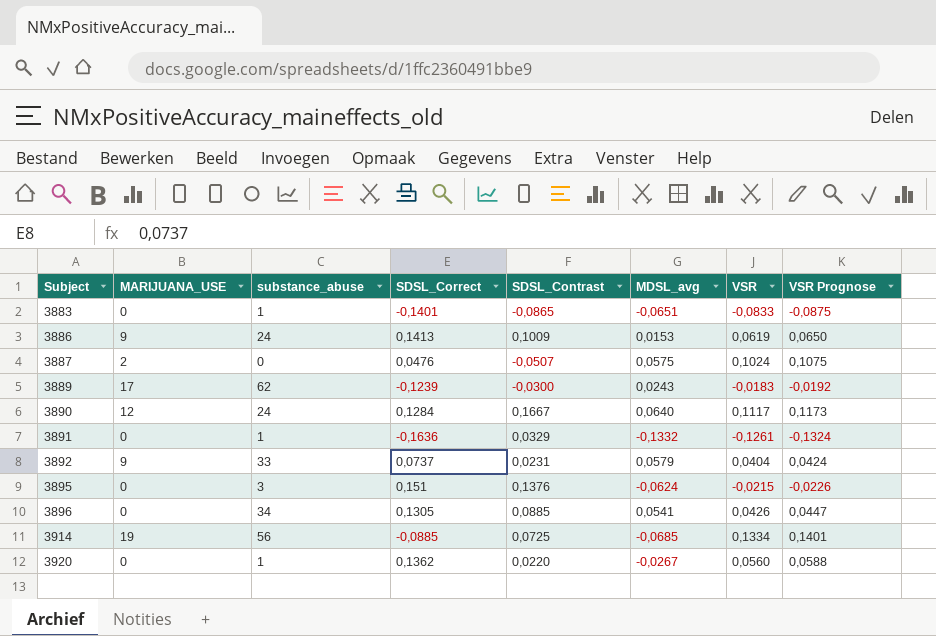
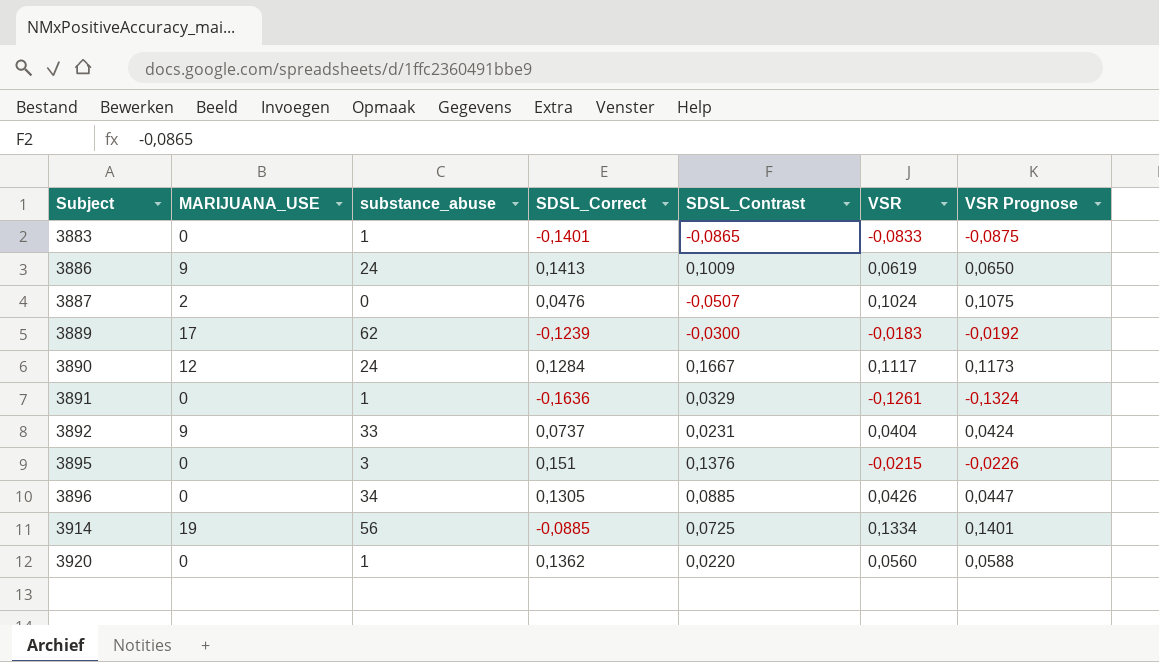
column MDSL_avg | position: 6 -> none

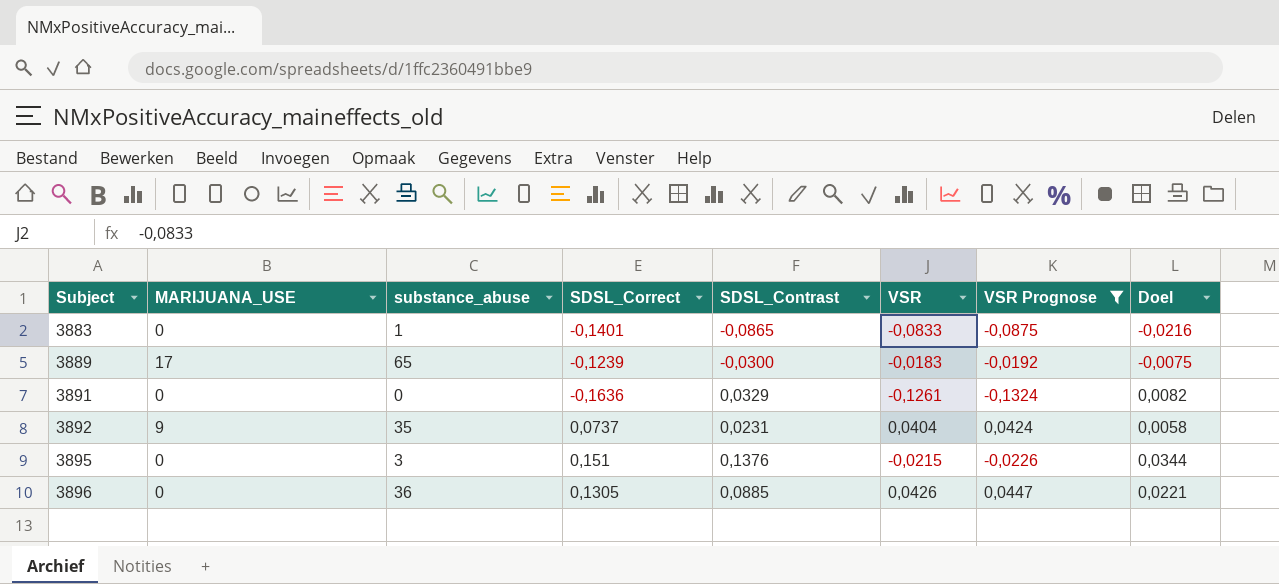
filter: none -> VSR Prognose <= 0,0447
column Doel | formula: none -> [SDSL_Contrast] * 0,25
3889 | substance_abuse: 62 -> 65
3891 | substance_abuse: 1 -> 0
3892 | substance_abuse: 33 -> 35
3896 | substance_abuse: 34 -> 36

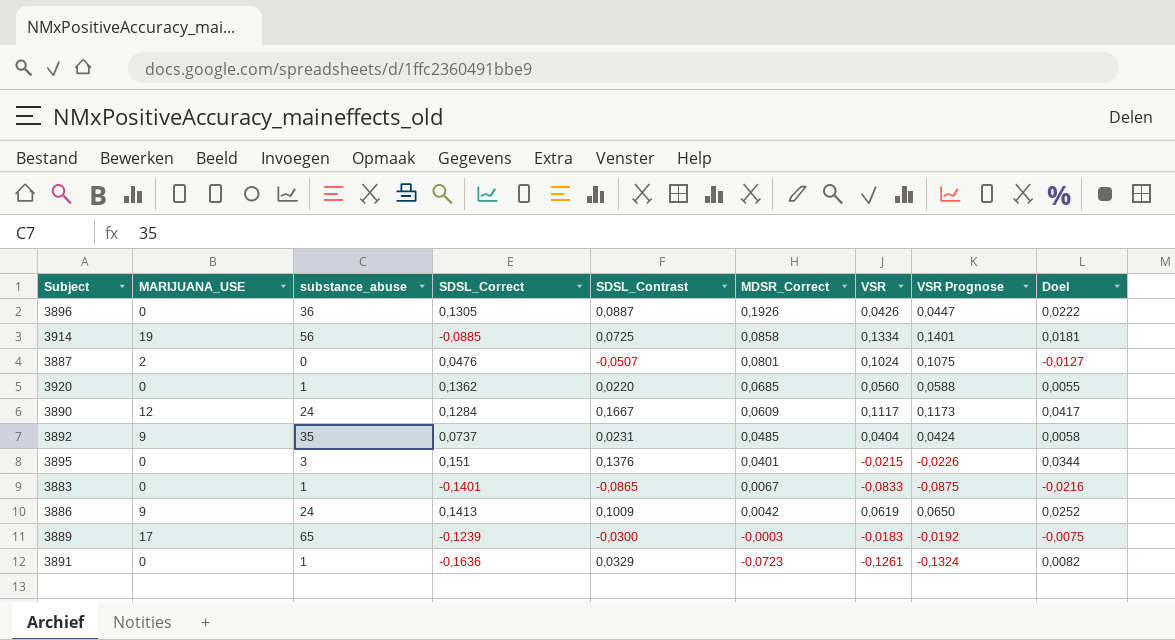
filter: VSR Prognose <= 0,0447 -> none
row order: Subject ascending -> MDSR_Correct descending
column MDSR_Correct | position: none -> 6
3896 | SDSL_Contrast: 0,0885 -> 0,0887
3896 | Doel: 0,0221 -> 0,0222
3891 | substance_abuse: 0 -> 1

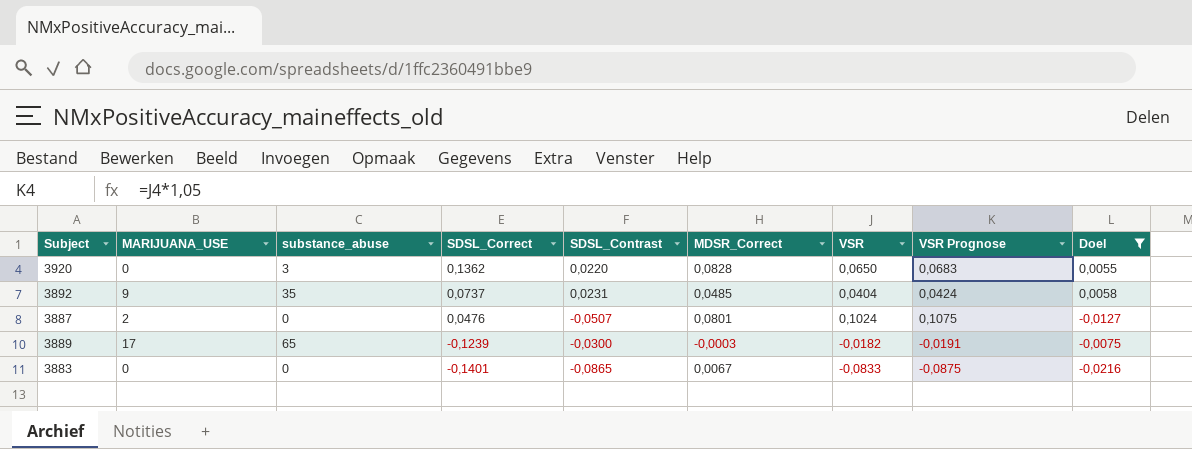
filter: none -> Doel <= 0,0058
row order: MDSR_Correct descending -> SDSL_Correct descending
3920 | substance_abuse: 1 -> 3
3920 | MDSR_Correct: 0,0685 -> 0,0828
3920 | VSR: 0,0560 -> 0,0650
3920 | VSR Prognose: 0,0588 -> 0,0683
3889 | VSR: -0,0183 -> -0,0182
3889 | VSR Prognose: -0,0192 -> -0,0191
3883 | substance_abuse: 1 -> 0

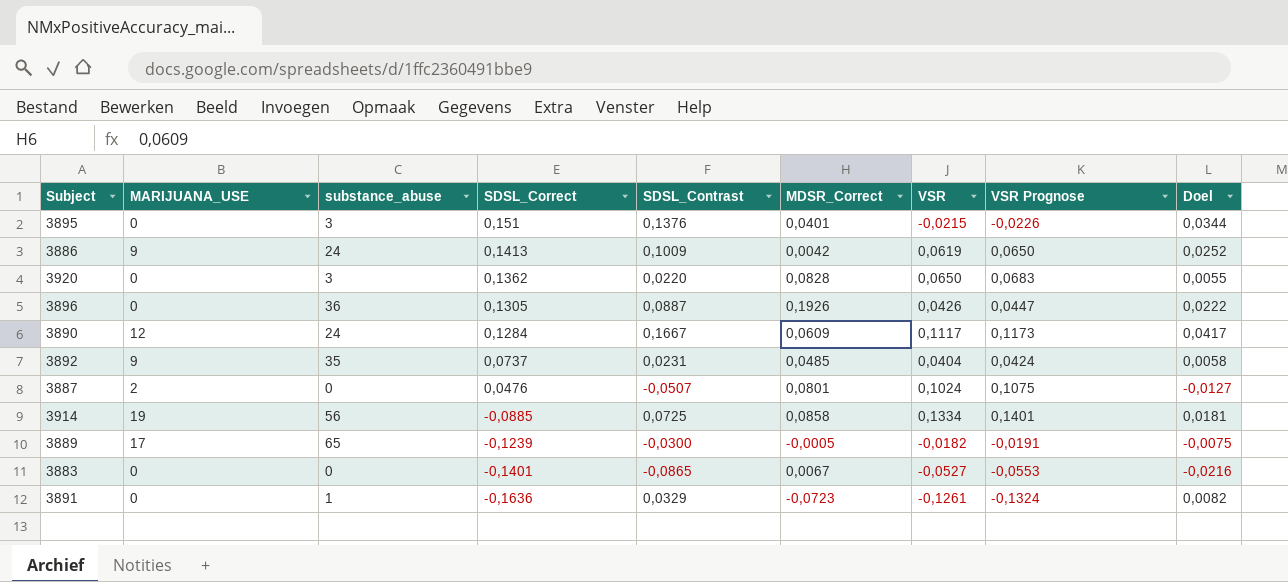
filter: Doel <= 0,0058 -> none
3889 | MDSR_Correct: -0,0003 -> -0,0005
3883 | VSR: -0,0833 -> -0,0527
3883 | VSR Prognose: -0,0875 -> -0,0553

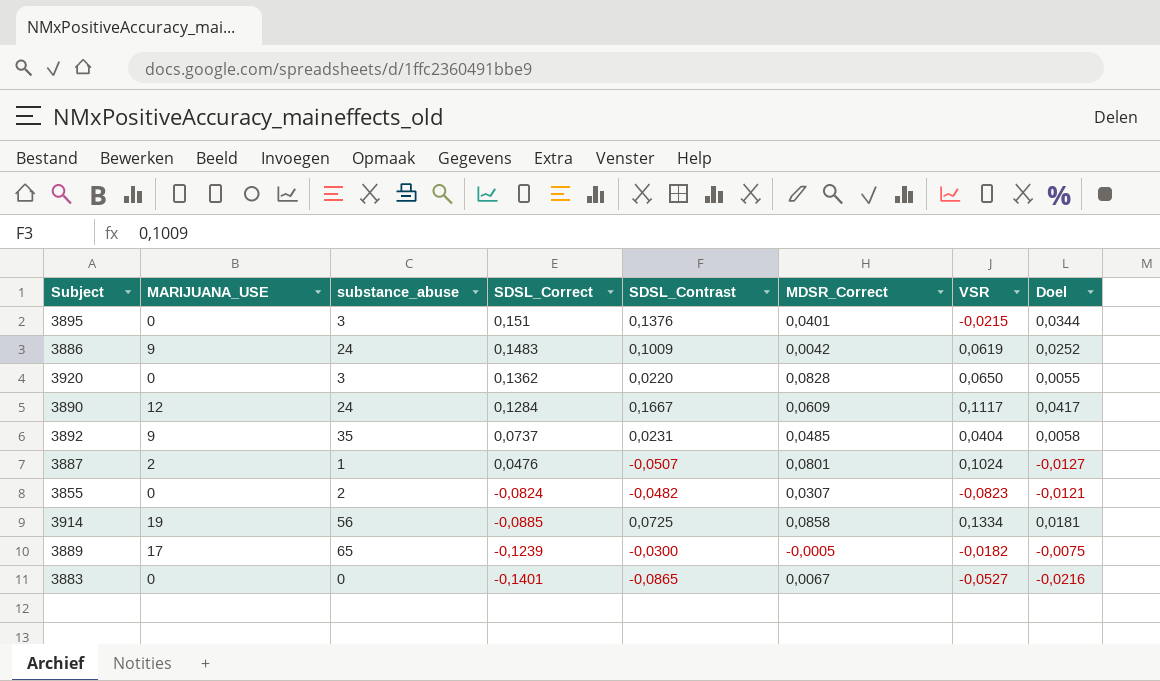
column VSR Prognose | formula: [VSR] * 1,05 -> none
row 3896: 0 | 36 | 0,1305 | 0,0887 | 0,1926 | 0,0426 | 0,0447 | 0,0222 -> none
row 3891: 0 | 1 | -0,1636 | 0,0329 | -0,0723 | -0,1261 | -0,1324 | 0,0082 -> none
3886 | SDSL_Correct: 0,1413 -> 0,1483
3887 | substance_abuse: 0 -> 1
row 3855: none -> 0 | 2 | -0,0824 | -0,0482 | 0,0307 | -0,0823 | -0,0121

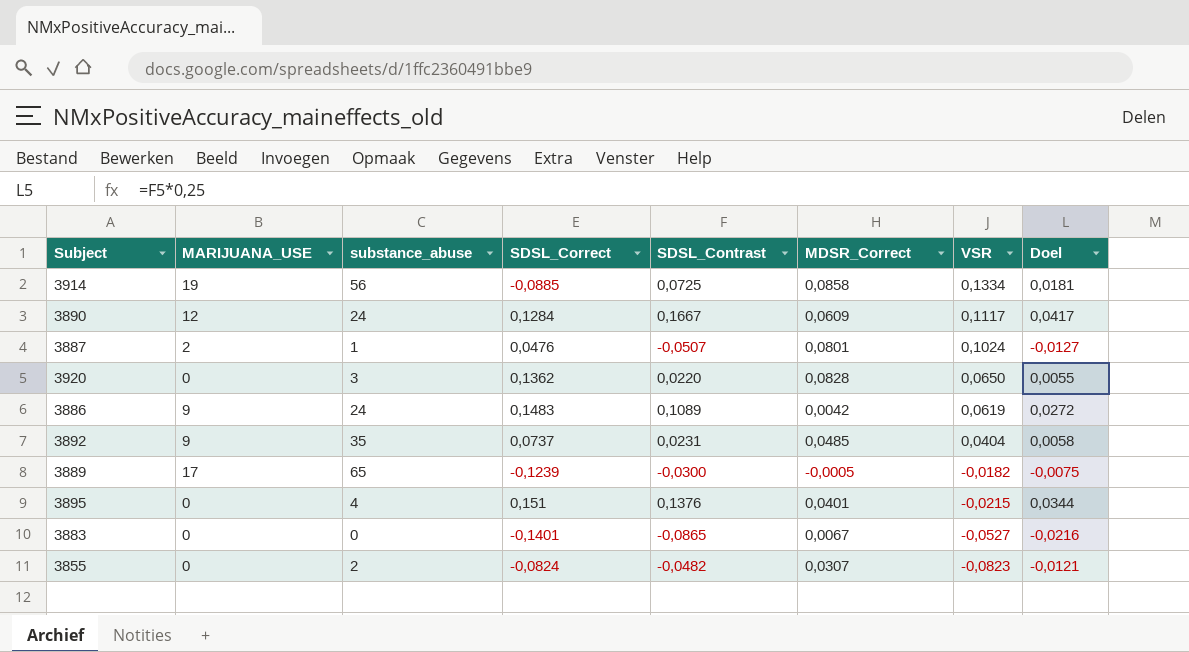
row order: SDSL_Correct descending -> VSR descending
3886 | SDSL_Contrast: 0,1009 -> 0,1089
3886 | Doel: 0,0252 -> 0,0272
3895 | substance_abuse: 3 -> 4

